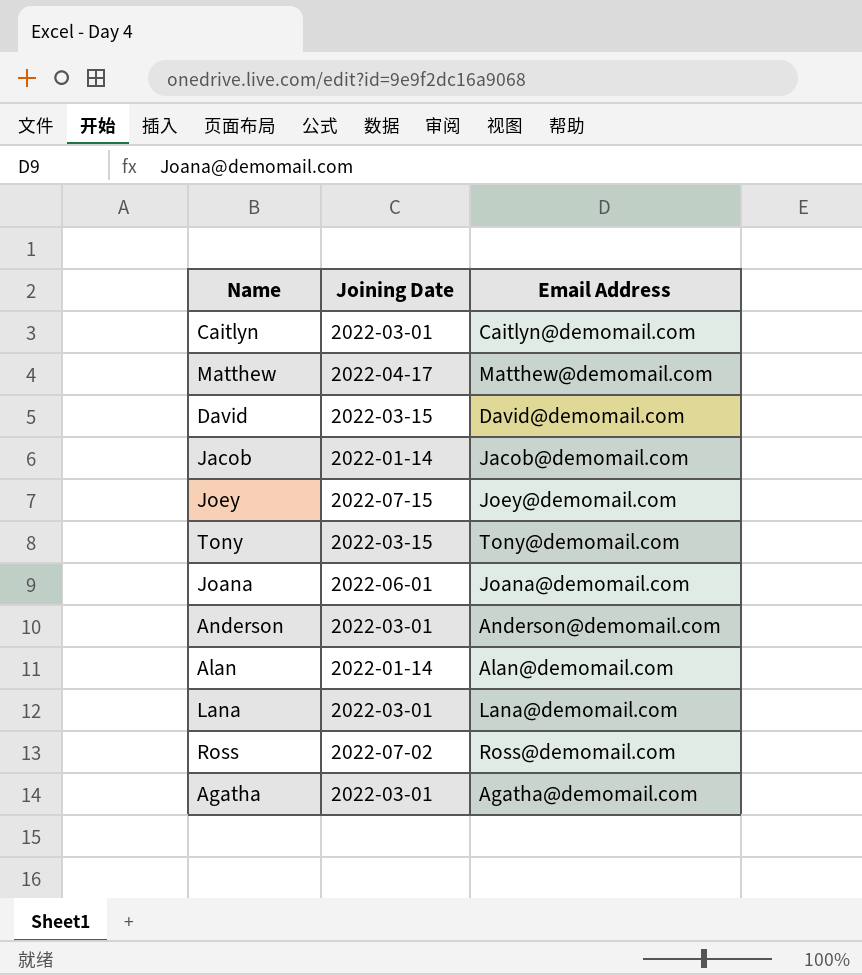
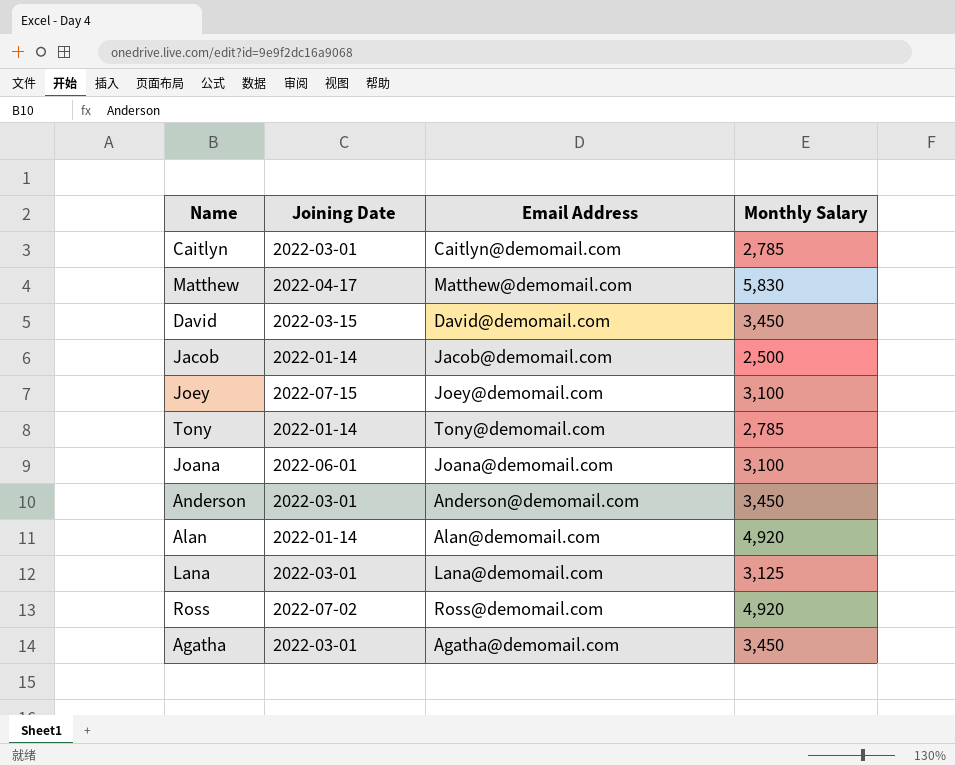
column Monthly Salary | position: none -> 4
Tony | Joining Date: 2022-03-15 -> 2022-01-14

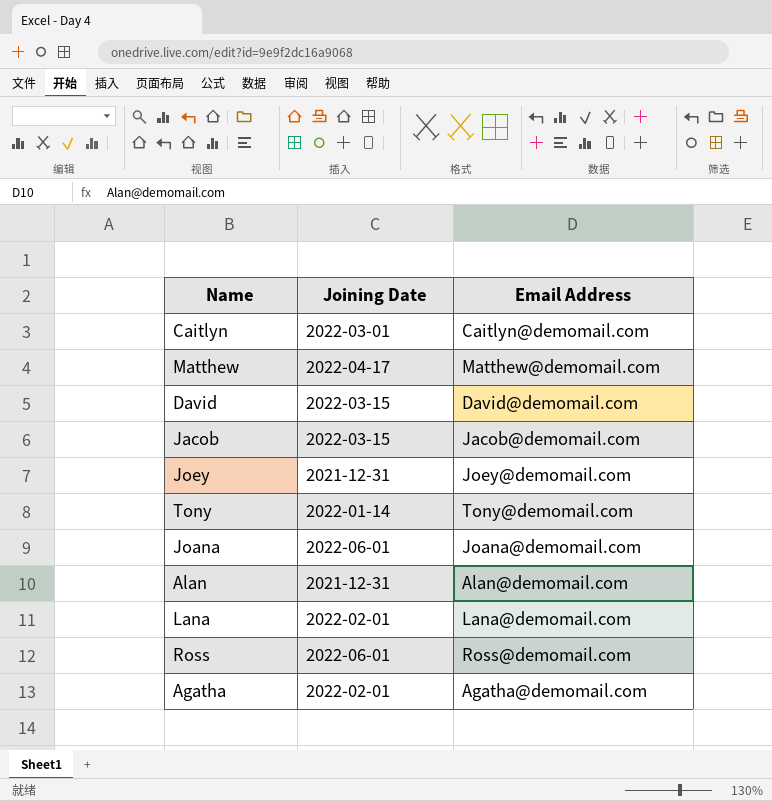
column Monthly Salary | position: 4 -> none
row Anderson: 2022-03-01 | Anderson@demomail.com | 3,450 -> none
Jacob | Joining Date: 2022-01-14 -> 2022-03-15
Joey | Joining Date: 2022-07-15 -> 2021-12-31
Alan | Joining Date: 2022-01-14 -> 2021-12-31
Lana | Joining Date: 2022-03-01 -> 2022-02-01
Ross | Joining Date: 2022-07-02 -> 2022-06-01
Agatha | Joining Date: 2022-03-01 -> 2022-02-01

